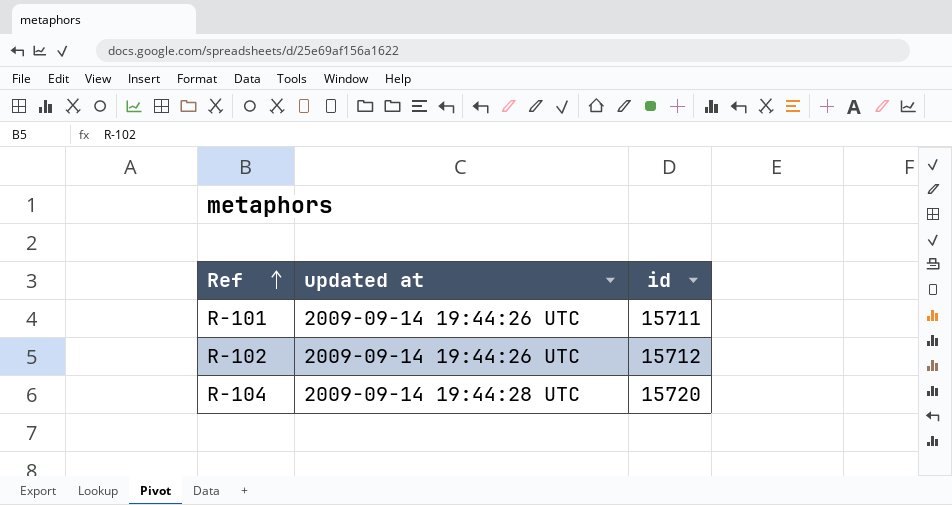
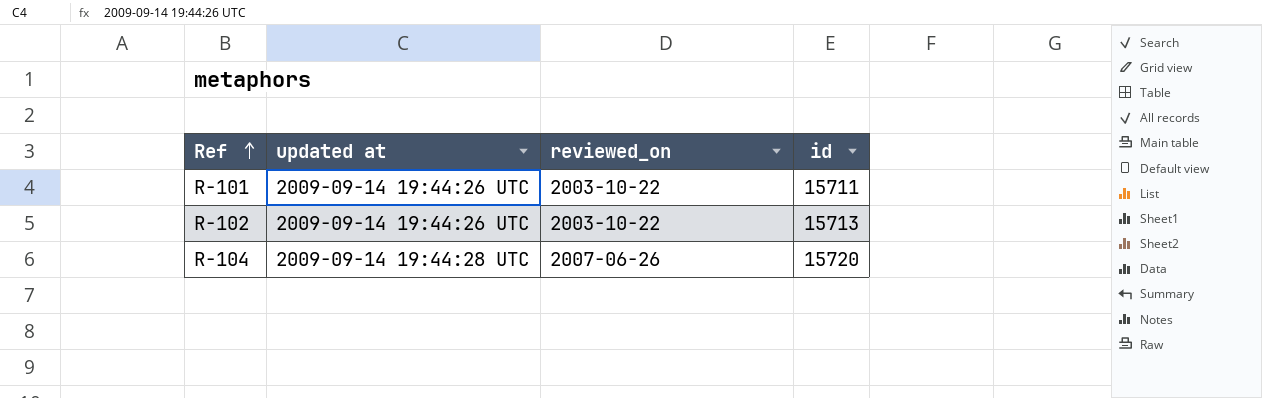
column reviewed_on | position: none -> 3
R-102 | id: 15712 -> 15713

